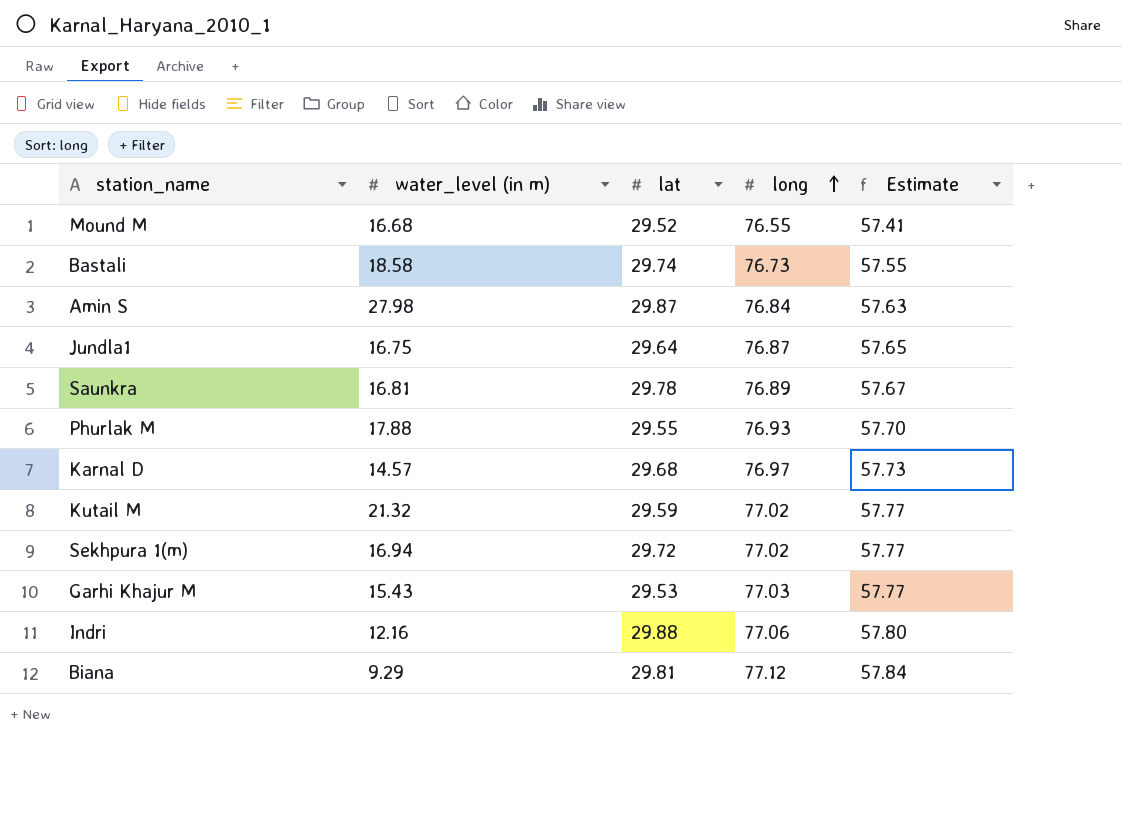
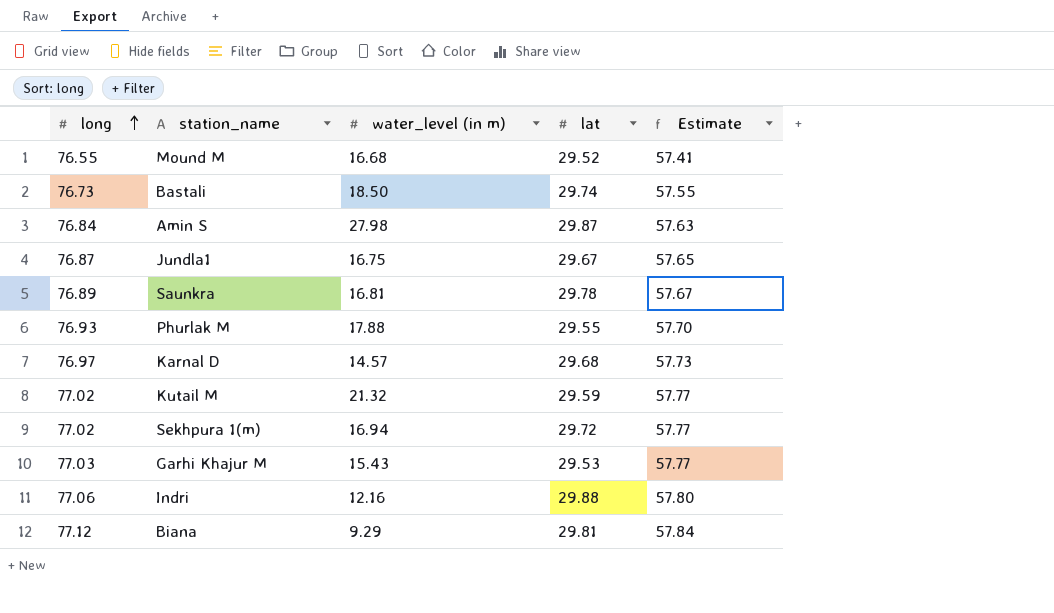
column long | position: 4 -> 1
Bastali | water_level (in m): 18.58 -> 18.50
Jundla1 | lat: 29.64 -> 29.67

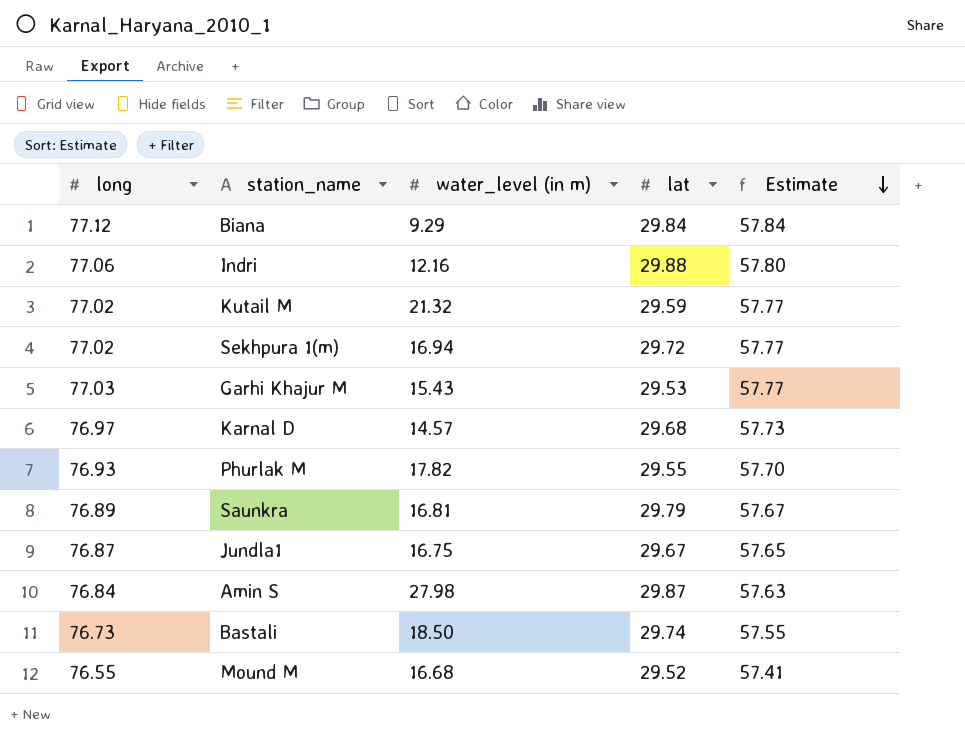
row order: long ascending -> Estimate descending
Biana | lat: 29.81 -> 29.84
Phurlak M | water_level (in m): 17.88 -> 17.82
Saunkra | lat: 29.78 -> 29.79

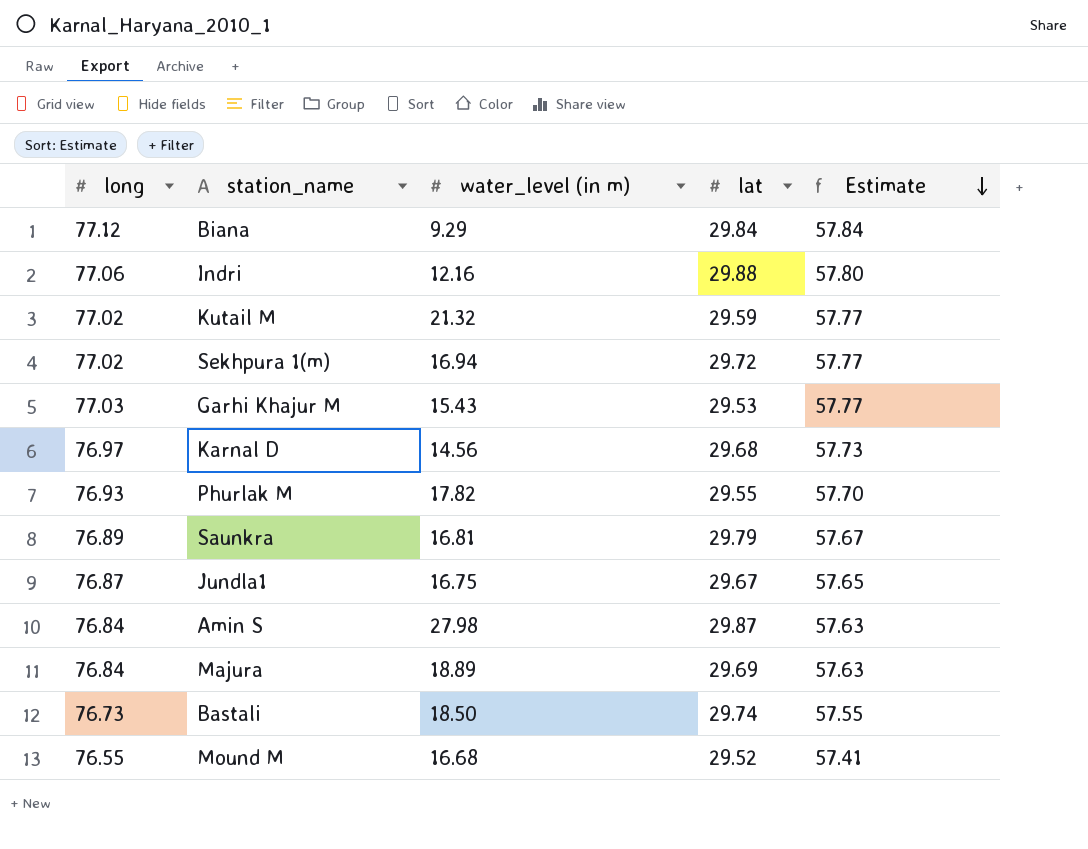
Karnal D | water_level (in m): 14.57 -> 14.56
row Majura: none -> 76.84 | 18.89 | 29.69 | 57.63

